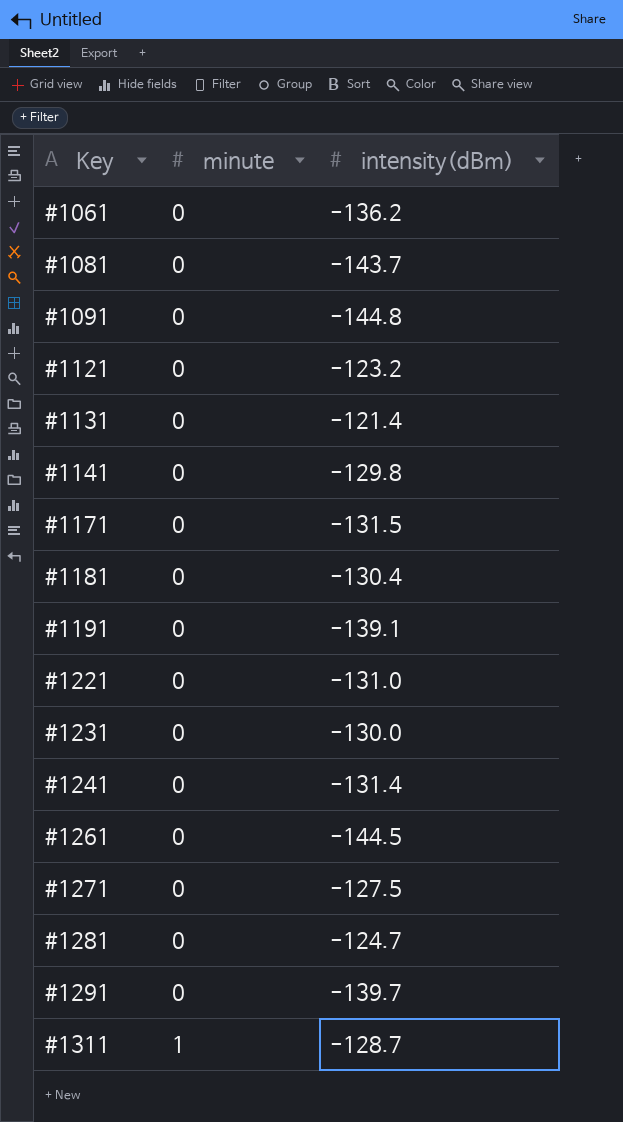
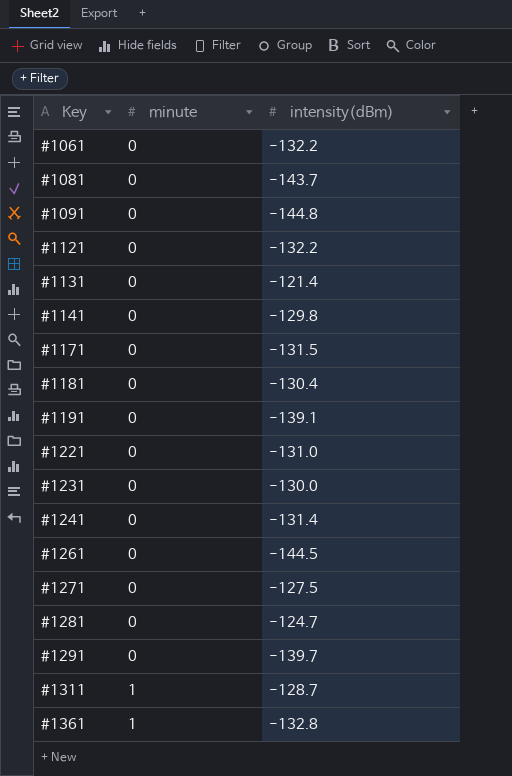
#1061 | intensity(dBm): -136.2 -> -132.2
#1121 | intensity(dBm): -123.2 -> -132.2
row #1361: none -> 1 | -132.8

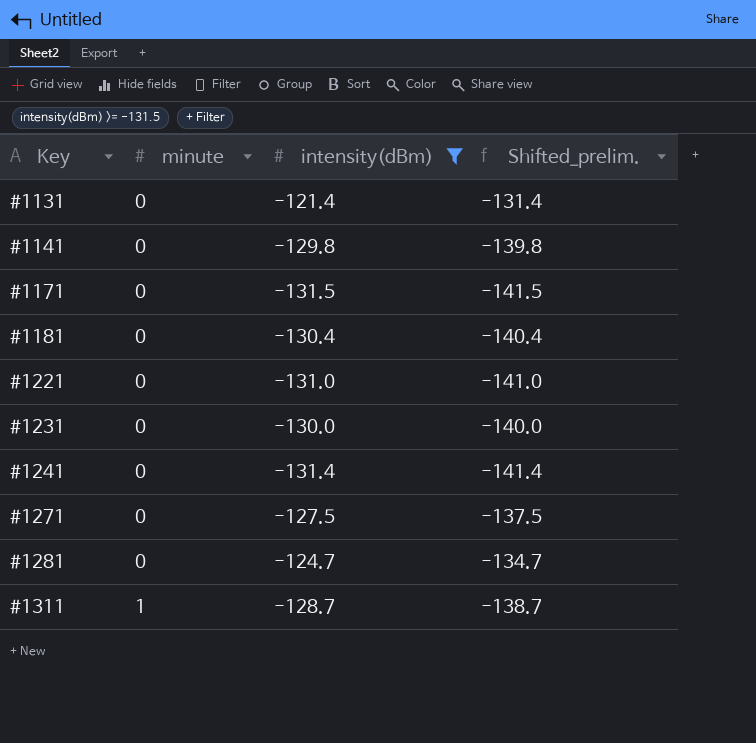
filter: none -> intensity(dBm) >= -131.5
column Shifted_prelim. | formula: none -> [intensity(dBm)] - 10

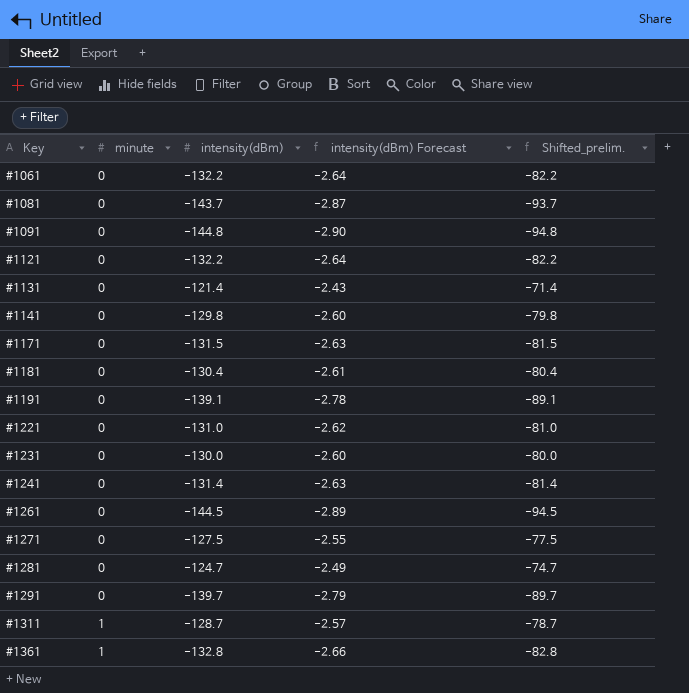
filter: intensity(dBm) >= -131.5 -> none
column intensity(dBm) Forecast | formula: none -> [intensity(dBm)] * 0.02
column Shifted_prelim. | formula: [intensity(dBm)] - 10 -> [intensity(dBm)] + 50

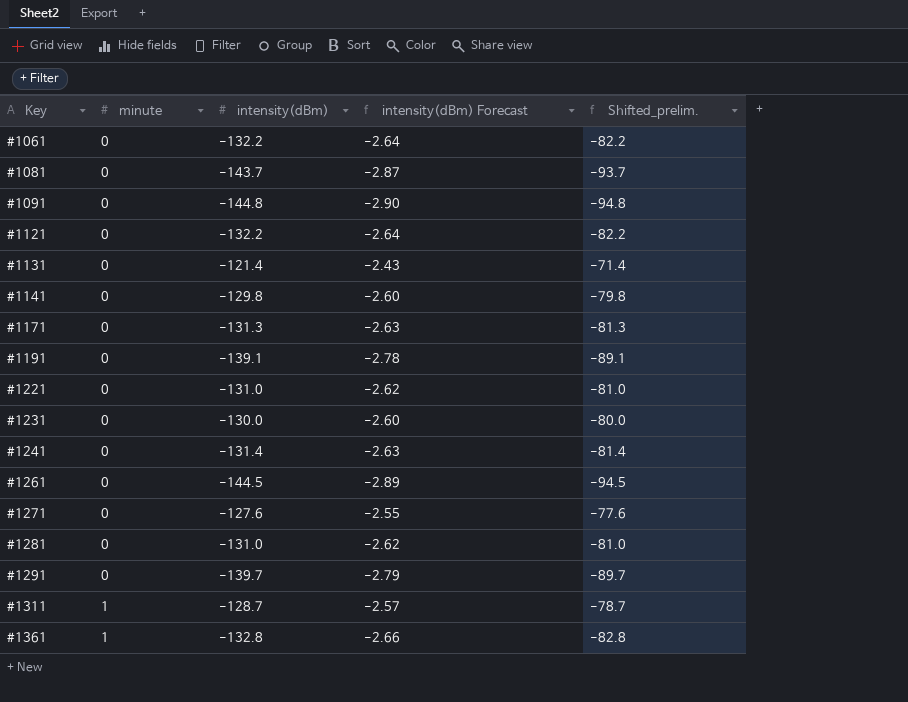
row #1181: 0 | -130.4 | -2.61 | -80.4 -> none
#1171 | intensity(dBm): -131.5 -> -131.3
#1171 | Shifted_prelim.: -81.5 -> -81.3
#1271 | intensity(dBm): -127.5 -> -127.6
#1271 | Shifted_prelim.: -77.5 -> -77.6
#1281 | intensity(dBm): -124.7 -> -131.0
#1281 | intensity(dBm) Forecast: -2.49 -> -2.62
#1281 | Shifted_prelim.: -74.7 -> -81.0

